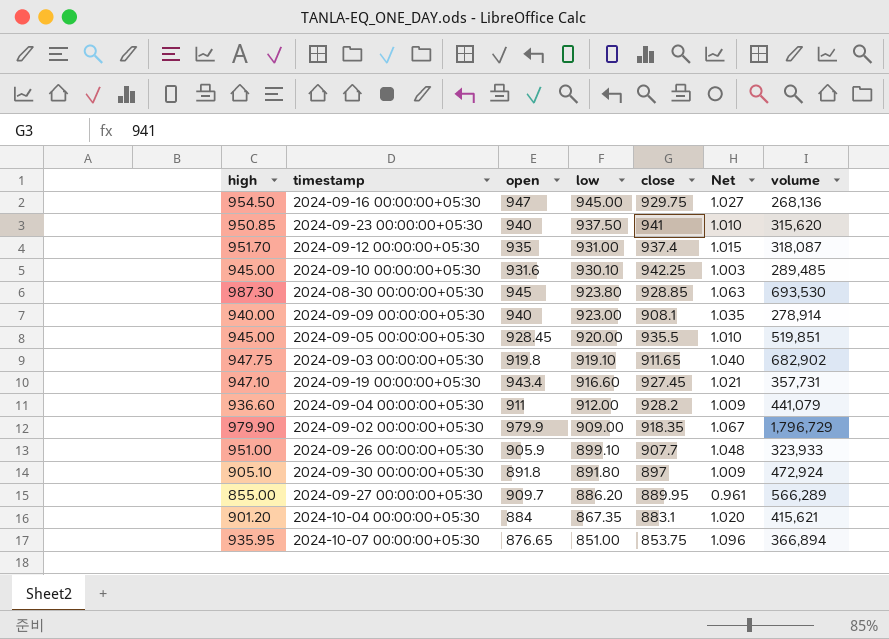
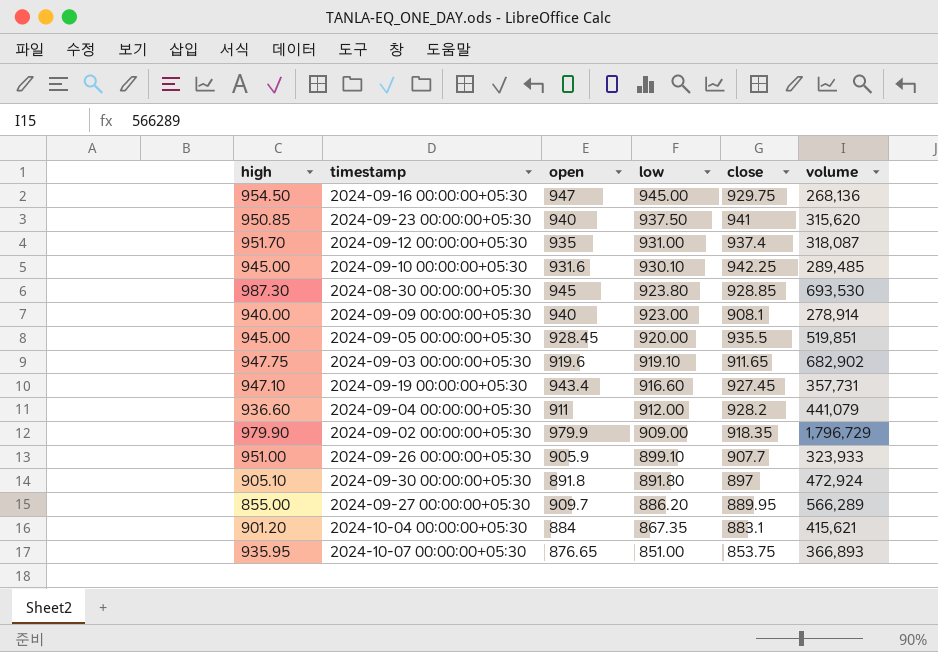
column Net | formula: [high] / [close] -> none
2024-09-03 00:00:00+05:30 | open: 919.8 -> 919.6
2024-10-07 00:00:00+05:30 | volume: 366,894 -> 366,893

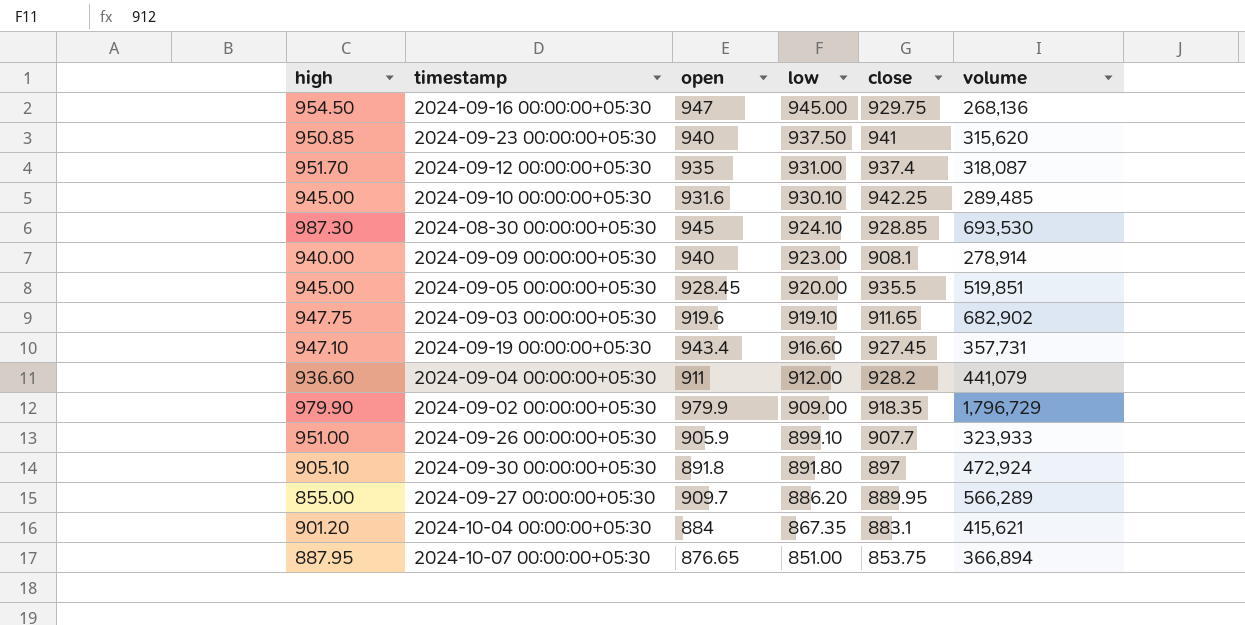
2024-08-30 00:00:00+05:30 | low: 923.80 -> 924.10
2024-10-07 00:00:00+05:30 | high: 935.95 -> 887.95
2024-10-07 00:00:00+05:30 | volume: 366,893 -> 366,894

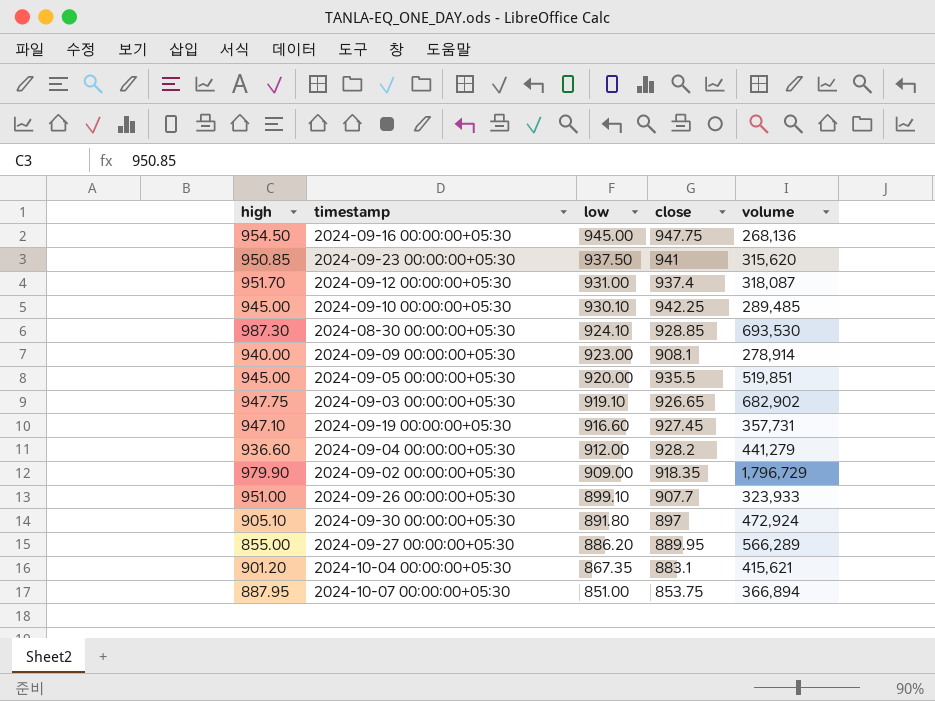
column open | position: 3 -> none
2024-09-16 00:00:00+05:30 | close: 929.75 -> 947.75
2024-09-03 00:00:00+05:30 | close: 911.65 -> 926.65
2024-09-04 00:00:00+05:30 | volume: 441,079 -> 441,279

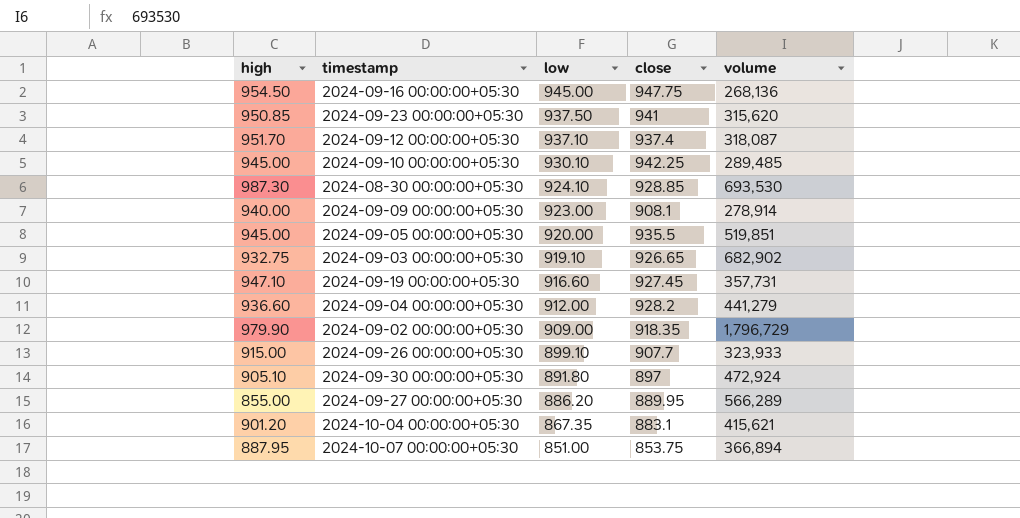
2024-09-12 00:00:00+05:30 | low: 931.00 -> 937.10
2024-09-03 00:00:00+05:30 | high: 947.75 -> 932.75
2024-09-26 00:00:00+05:30 | high: 951.00 -> 915.00

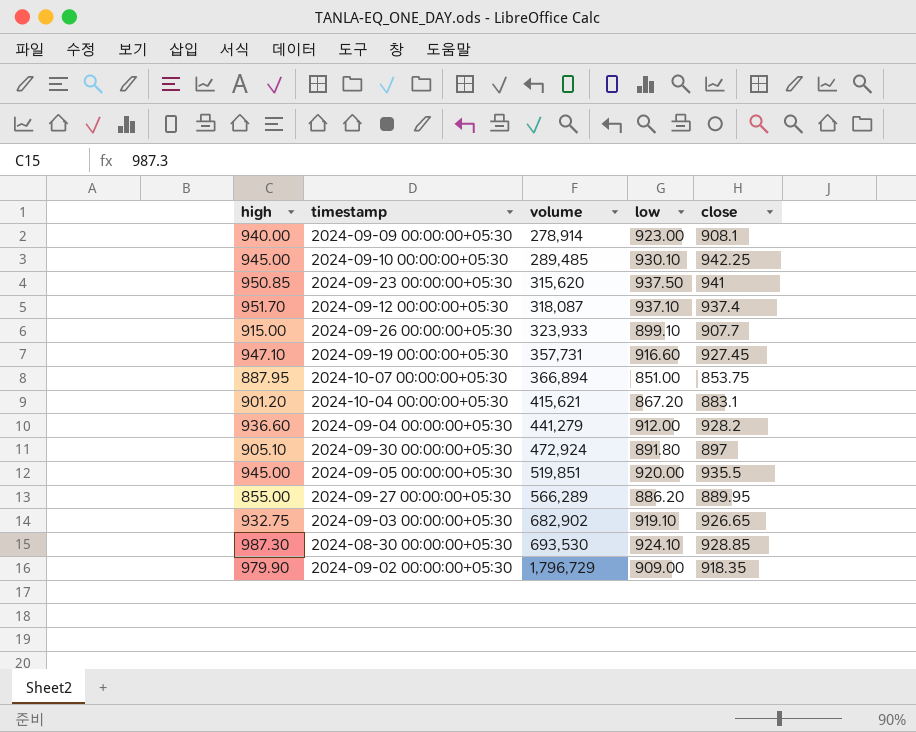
row order: low descending -> volume ascending
column volume | position: 5 -> 3
row 2024-09-16 00:00:00+05:30: 954.50 | 945.00 | 947.75 | 268,136 -> none
2024-10-04 00:00:00+05:30 | low: 867.35 -> 867.20

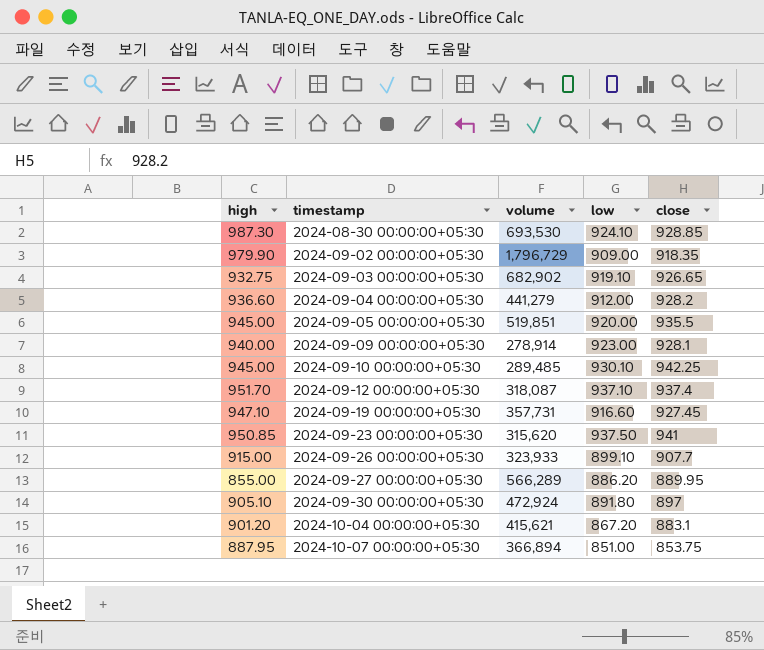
row order: volume ascending -> timestamp ascending
2024-09-09 00:00:00+05:30 | close: 908.1 -> 928.1

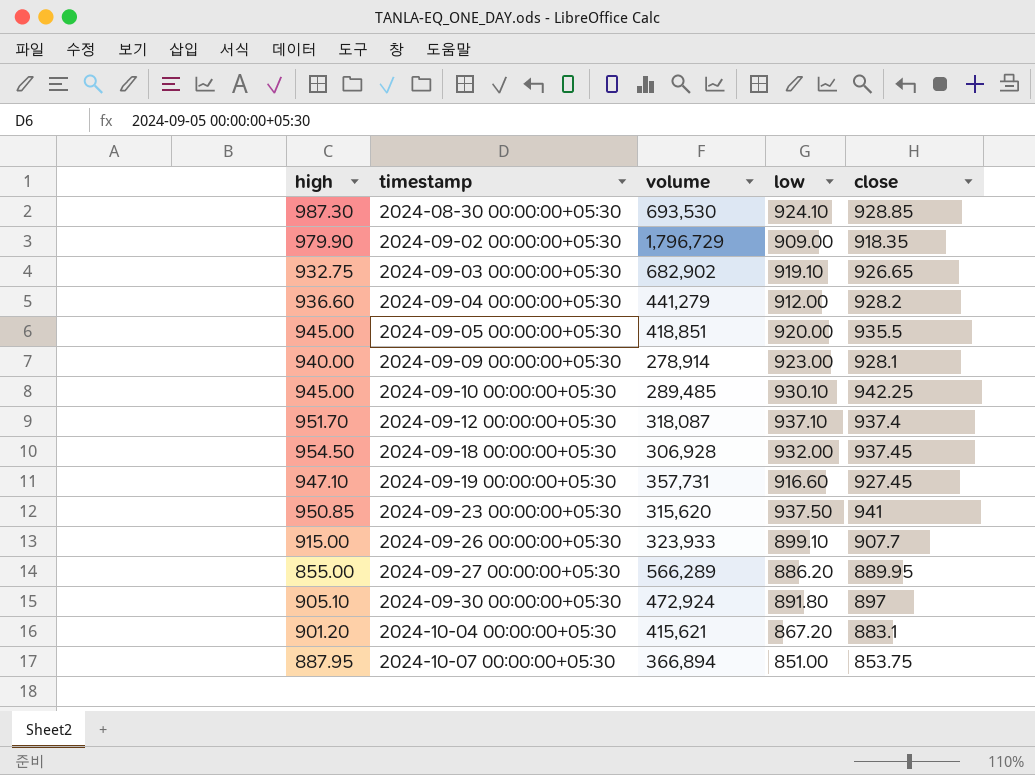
2024-09-05 00:00:00+05:30 | volume: 519,851 -> 418,851
row 2024-09-18 00:00:00+05:30: none -> 954.50 | 306,928 | 932.00 | 937.45

